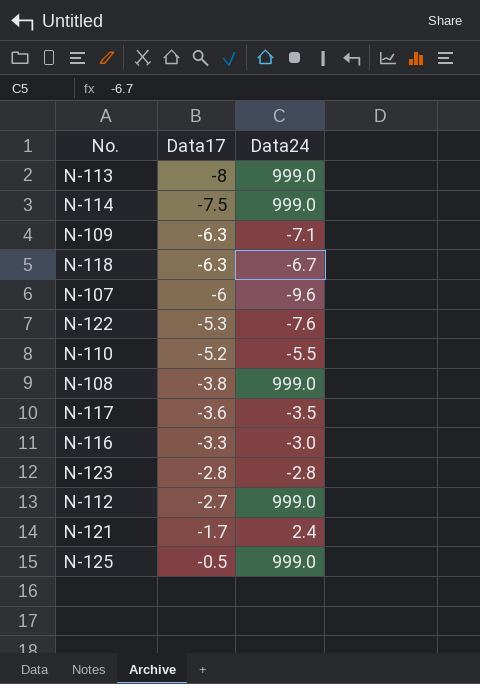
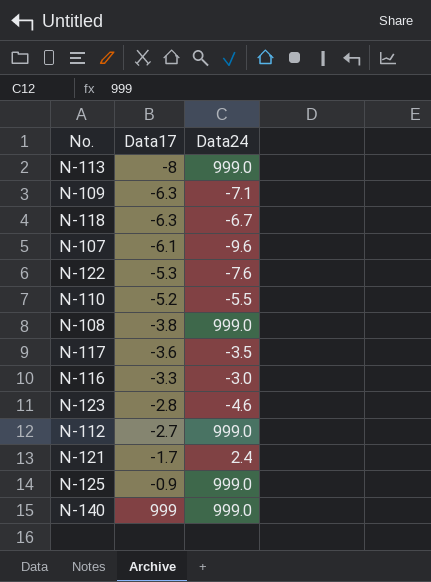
row N-114: -7.5 | 999.0 -> none
N-107 | Data17: -6 -> -6.1
N-123 | Data24: -2.8 -> -4.6
N-125 | Data17: -0.5 -> -0.9
row N-140: none -> 999 | 999.0

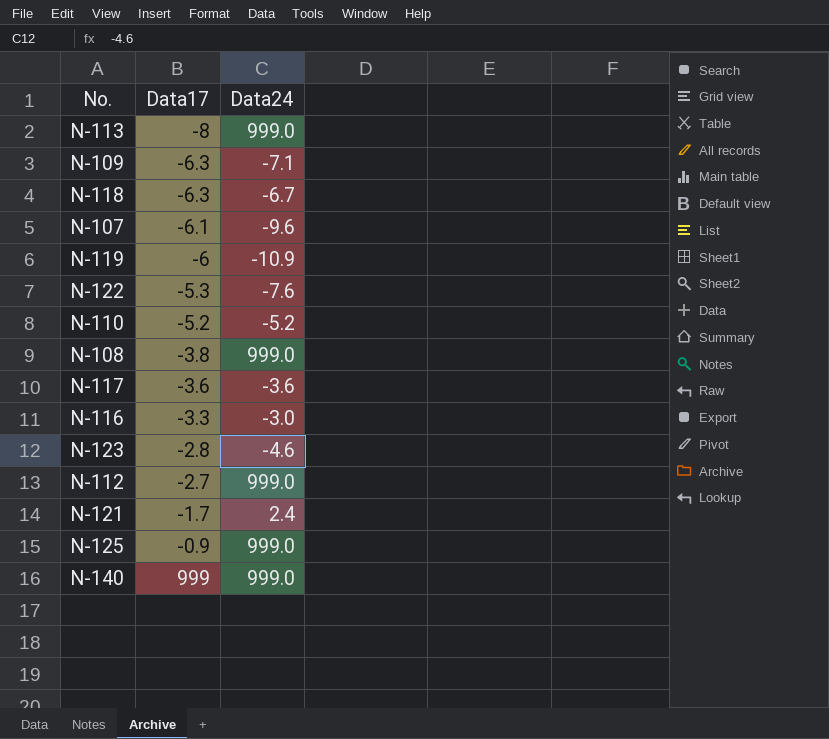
row N-119: none -> -6 | -10.9
N-110 | Data24: -5.5 -> -5.2
N-117 | Data24: -3.5 -> -3.6

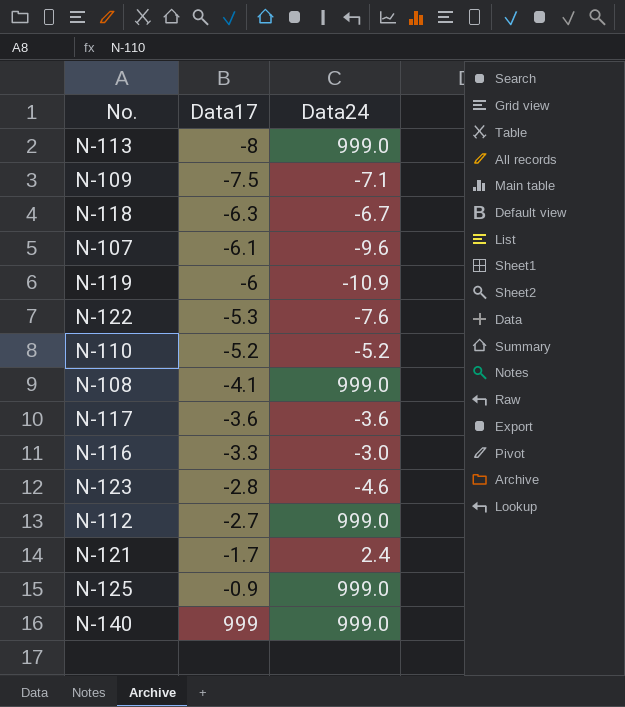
N-109 | Data17: -6.3 -> -7.5
N-108 | Data17: -3.8 -> -4.1

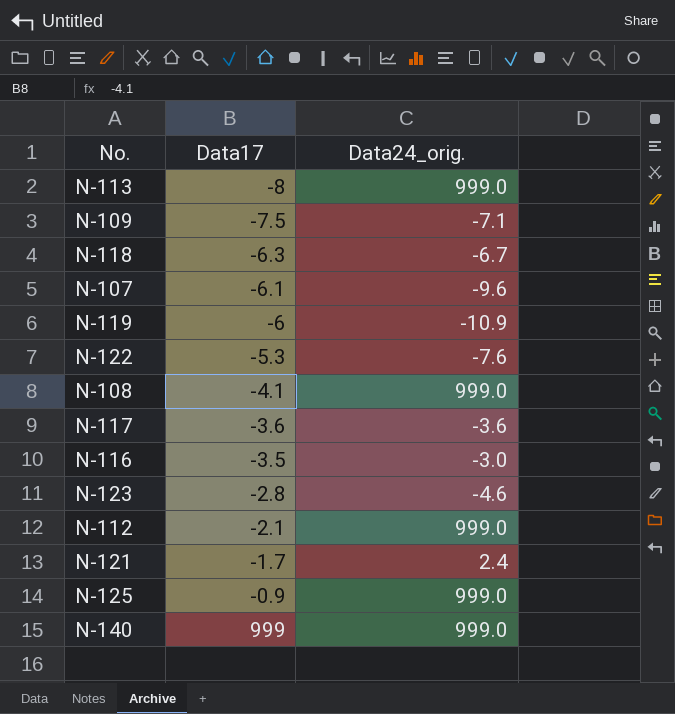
column name: Data24 -> Data24_orig.
row N-110: -5.2 | -5.2 -> none
N-116 | Data17: -3.3 -> -3.5
N-112 | Data17: -2.7 -> -2.1

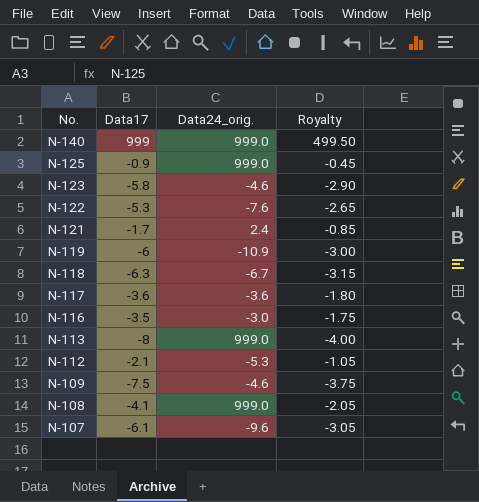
row order: Data17 ascending -> No. descending
column Royalty | formula: none -> [Data17] * 0.5
N-123 | Data17: -2.8 -> -5.8
N-112 | Data24_orig.: 999.0 -> -5.3
N-109 | Data24_orig.: -7.1 -> -4.6

